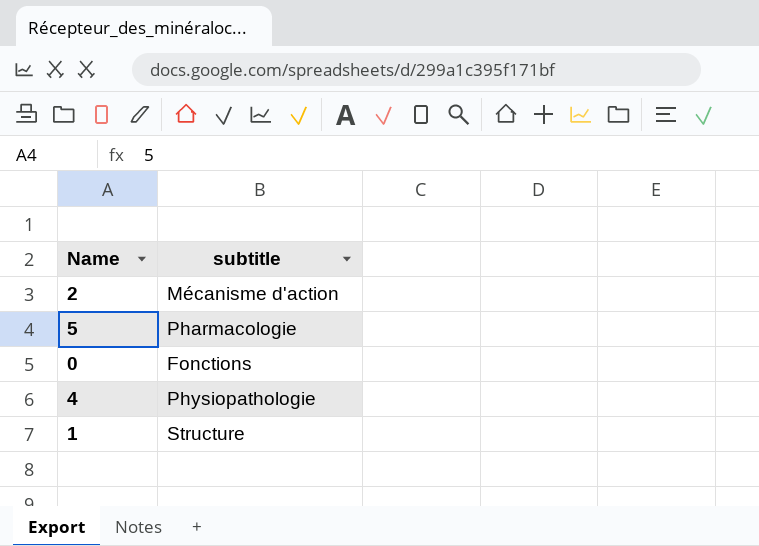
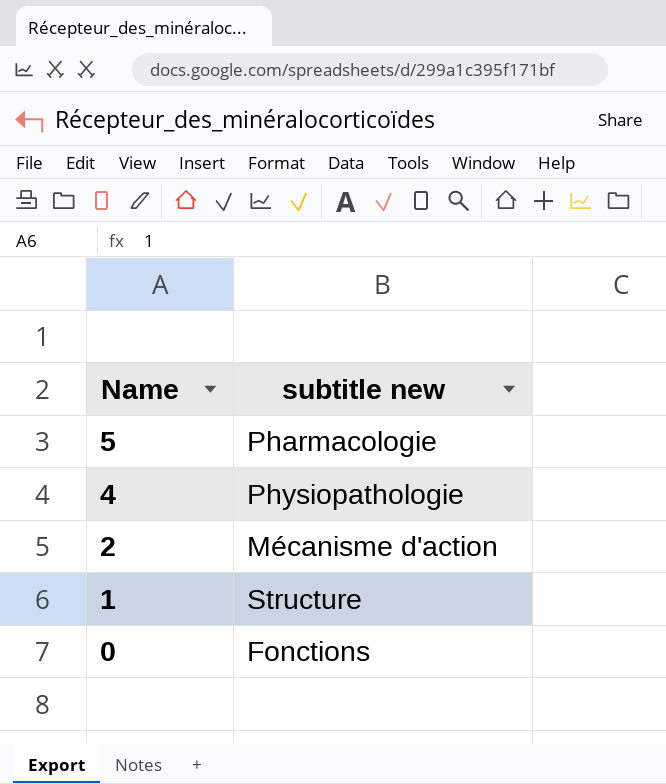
row order: none -> Name descending
column name: subtitle -> subtitle new

